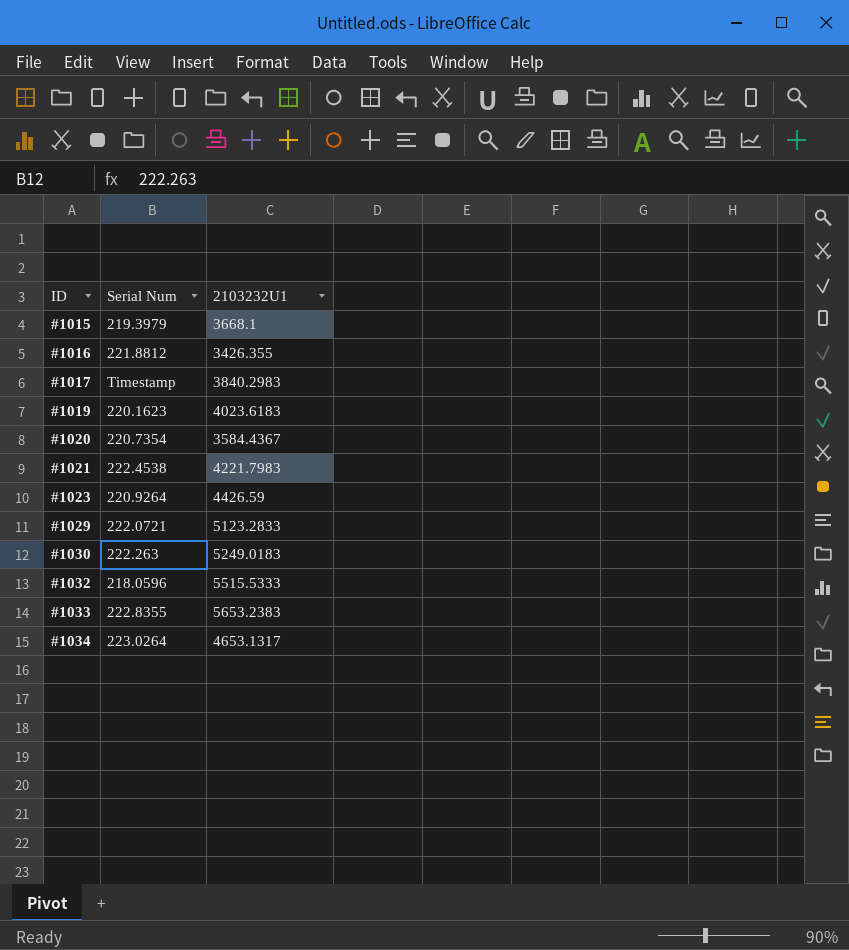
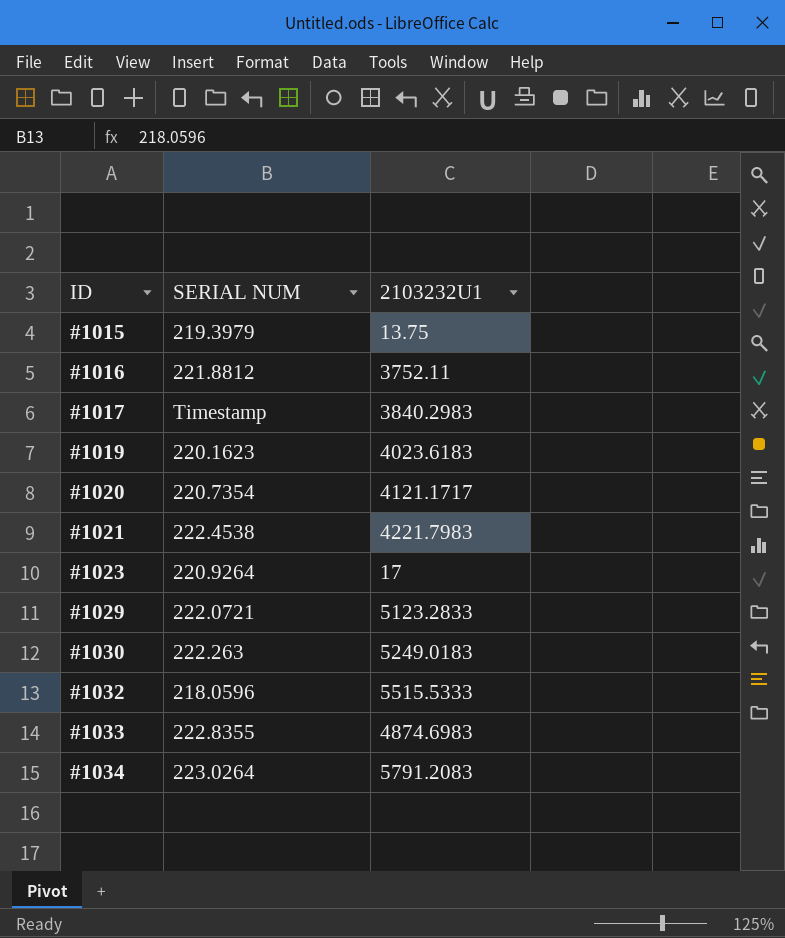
column name: Serial Num -> SERIAL NUM
#1015 | 2103232U1: 3668.1 -> 13.75
#1016 | 2103232U1: 3426.355 -> 3752.11
#1020 | 2103232U1: 3584.4367 -> 4121.1717
#1023 | 2103232U1: 4426.59 -> 17
#1033 | 2103232U1: 5653.2383 -> 4874.6983
#1034 | 2103232U1: 4653.1317 -> 5791.2083

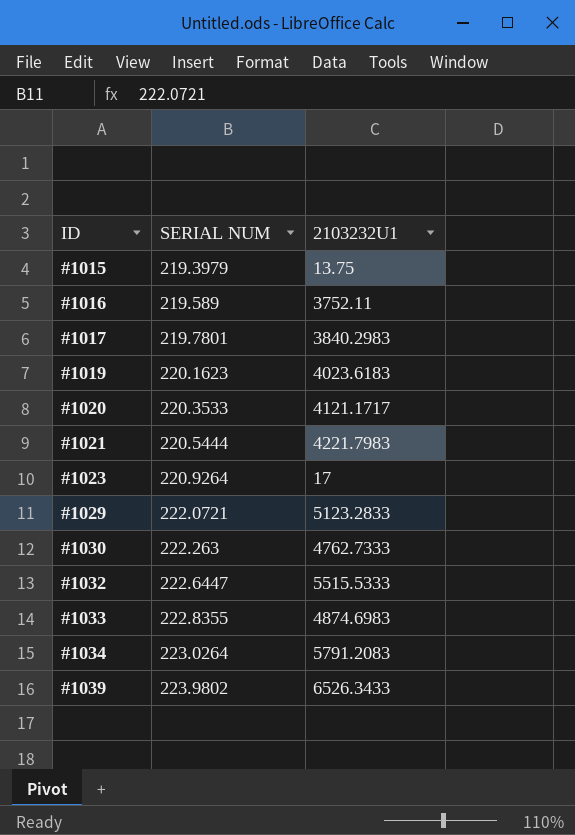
#1016 | SERIAL NUM: 221.8812 -> 219.589
#1017 | SERIAL NUM: Timestamp -> 219.7801
#1020 | SERIAL NUM: 220.7354 -> 220.3533
#1021 | SERIAL NUM: 222.4538 -> 220.5444
#1030 | 2103232U1: 5249.0183 -> 4762.7333
#1032 | SERIAL NUM: 218.0596 -> 222.6447
row #1039: none -> 223.9802 | 6526.3433

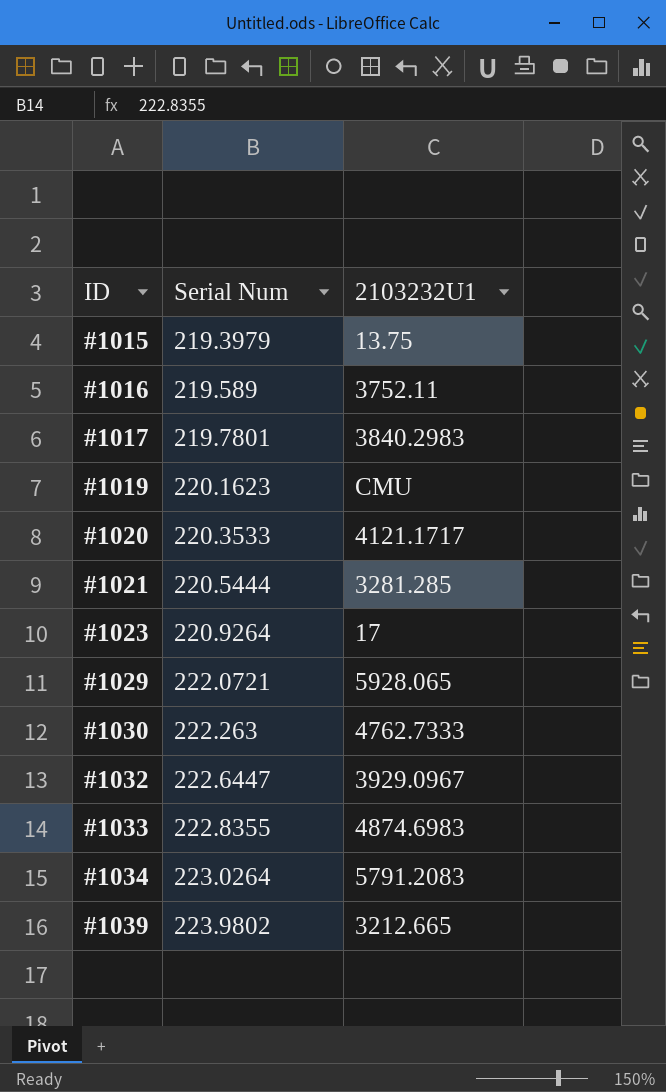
column name: SERIAL NUM -> Serial Num
#1019 | 2103232U1: 4023.6183 -> CMU
#1021 | 2103232U1: 4221.7983 -> 3281.285
#1029 | 2103232U1: 5123.2833 -> 5928.065
#1032 | 2103232U1: 5515.5333 -> 3929.0967
#1039 | 2103232U1: 6526.3433 -> 3212.665

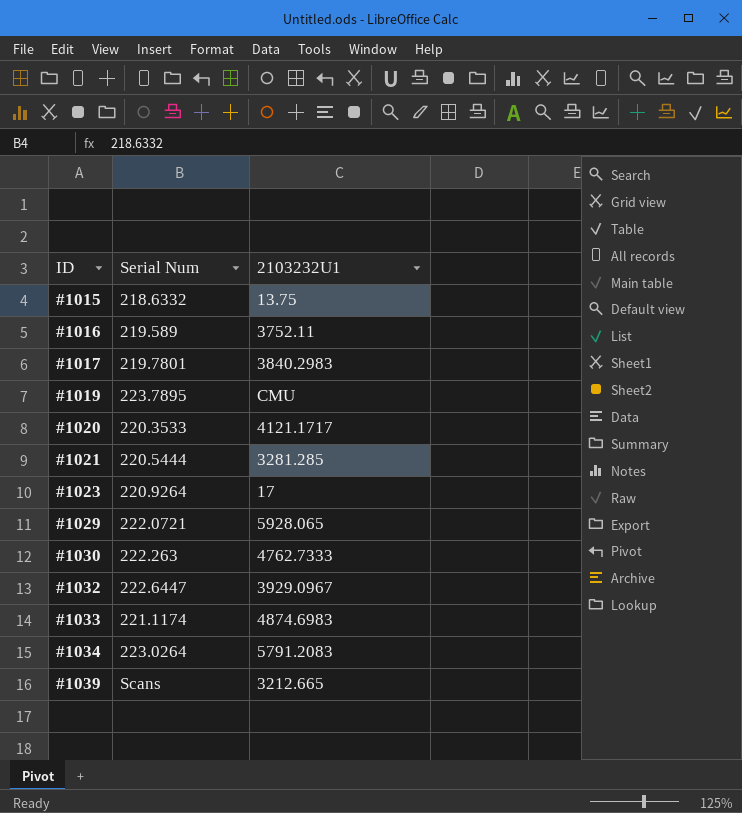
#1015 | Serial Num: 219.3979 -> 218.6332
#1019 | Serial Num: 220.1623 -> 223.7895
#1033 | Serial Num: 222.8355 -> 221.1174
#1039 | Serial Num: 223.9802 -> Scans

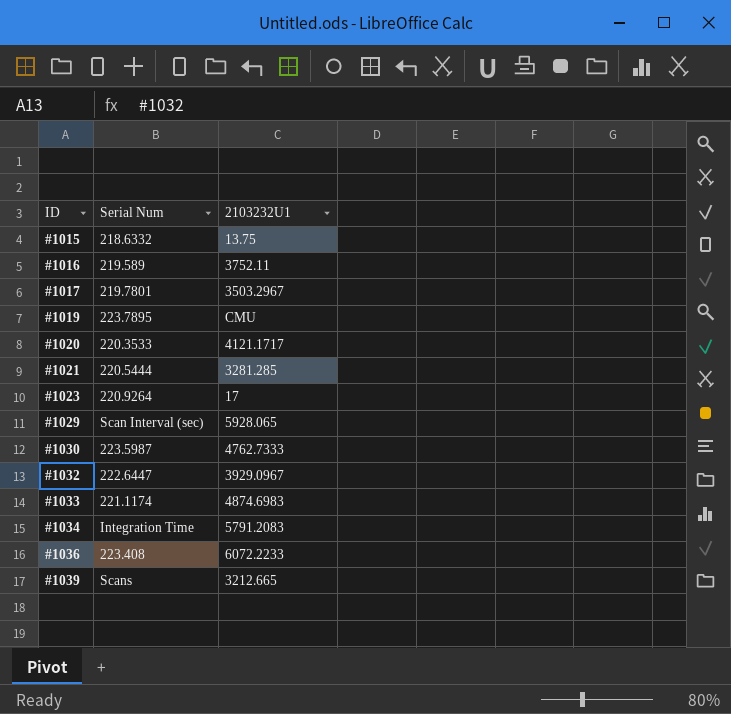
#1017 | 2103232U1: 3840.2983 -> 3503.2967
#1029 | Serial Num: 222.0721 -> Scan Interval (sec)
#1030 | Serial Num: 222.263 -> 223.5987
#1034 | Serial Num: 223.0264 -> Integration Time
row #1036: none -> 223.408 | 6072.2233

